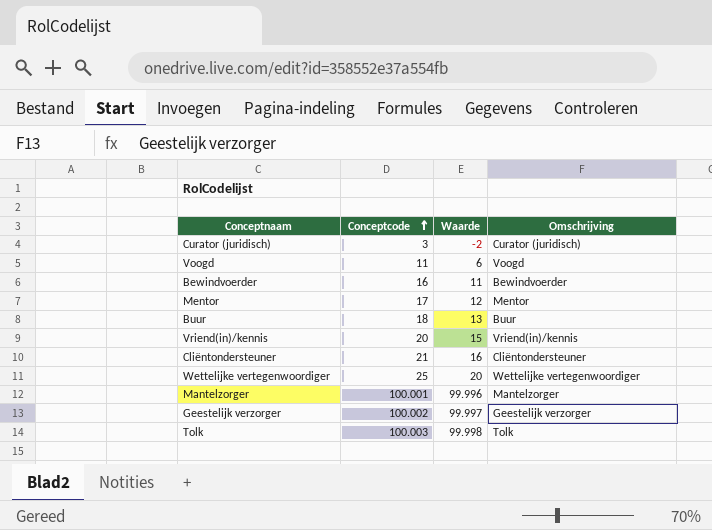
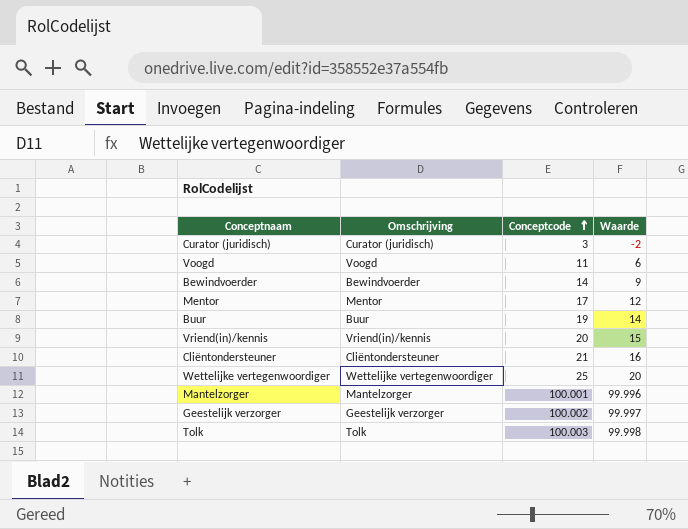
column Omschrijving | position: 4 -> 2
Bewindvoerder | Conceptcode: 16 -> 14
Bewindvoerder | Waarde: 11 -> 9
Buur | Conceptcode: 18 -> 19
Buur | Waarde: 13 -> 14

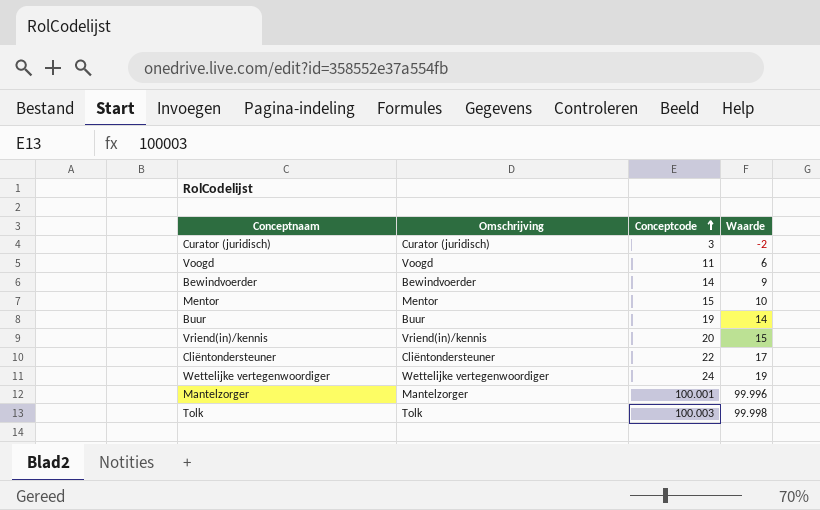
row Geestelijk verzorger: Geestelijk verzorger | 100.002 | 99.997 -> none
Mentor | Conceptcode: 17 -> 15
Mentor | Waarde: 12 -> 10
Cliëntondersteuner | Conceptcode: 21 -> 22
Cliëntondersteuner | Waarde: 16 -> 17
Wettelijke vertegenwoordiger | Conceptcode: 25 -> 24
Wettelijke vertegenwoordiger | Waarde: 20 -> 19

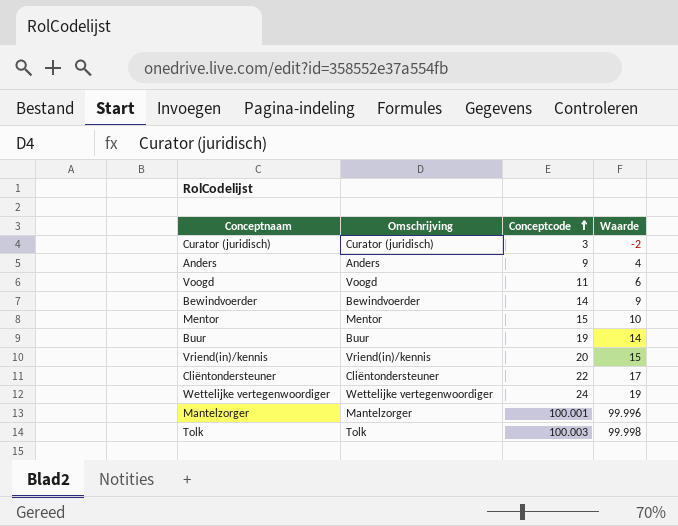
row Anders: none -> Anders | 9 | 4

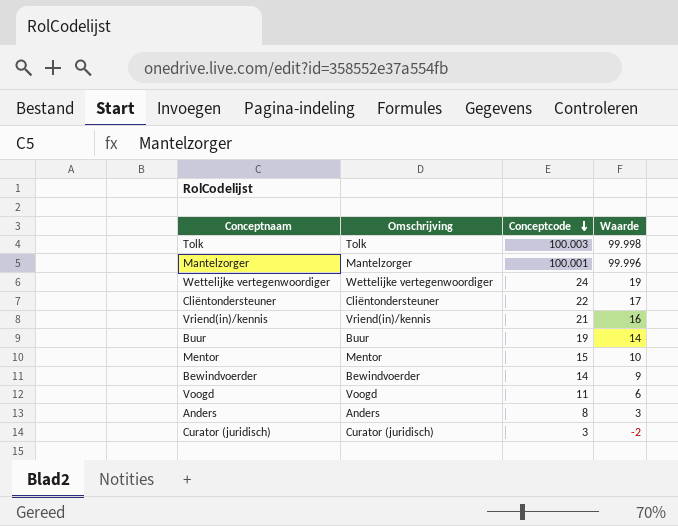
row order: Conceptcode ascending -> Conceptcode descending
Vriend(in)/kennis | Conceptcode: 20 -> 21
Vriend(in)/kennis | Waarde: 15 -> 16
Anders | Conceptcode: 9 -> 8
Anders | Waarde: 4 -> 3

